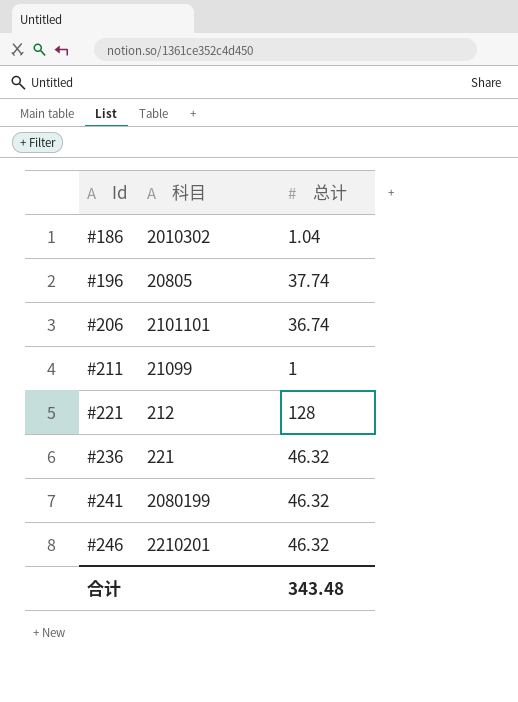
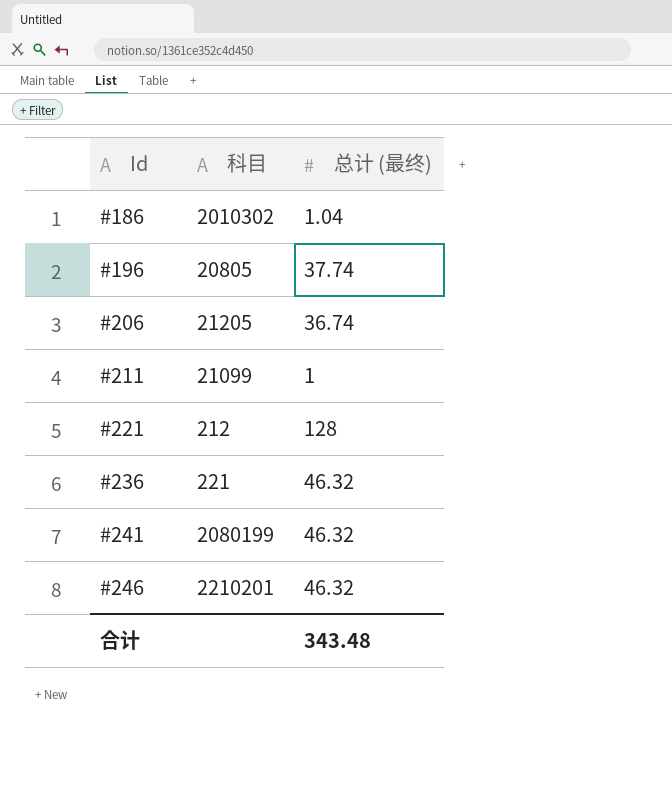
column name: 总计 -> 总计 (最终)
#206 | 科目: 2101101 -> 21205

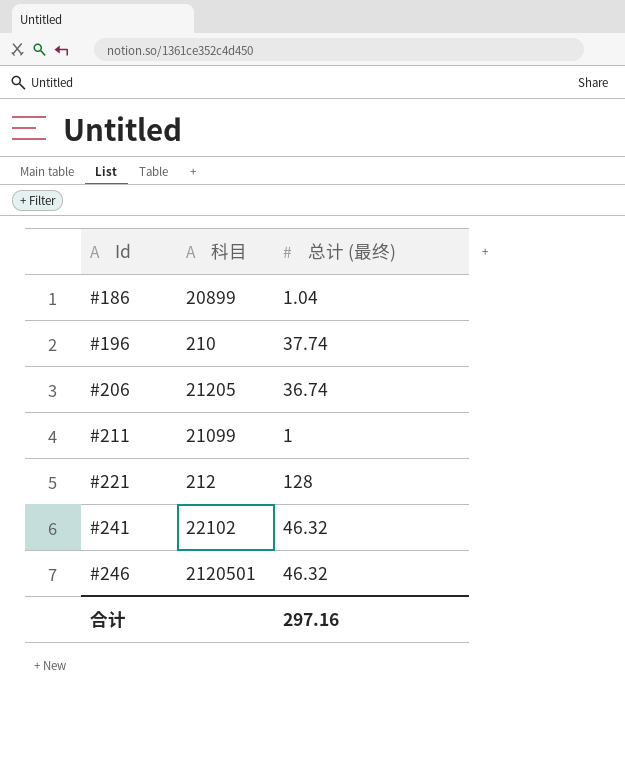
row #236: 221 | 46.32 -> none
#186 | 科目: 2010302 -> 20899
#196 | 科目: 20805 -> 210
#241 | 科目: 2080199 -> 22102
#246 | 科目: 2210201 -> 2120501
合计 | 总计 (最终): 343.48 -> 297.16

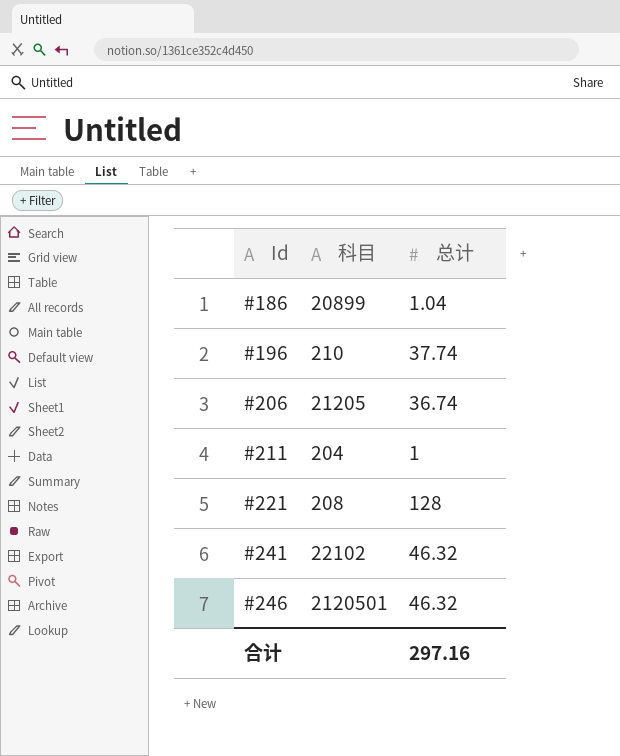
column name: 总计 (最终) -> 总计
#211 | 科目: 21099 -> 204
#221 | 科目: 212 -> 208

